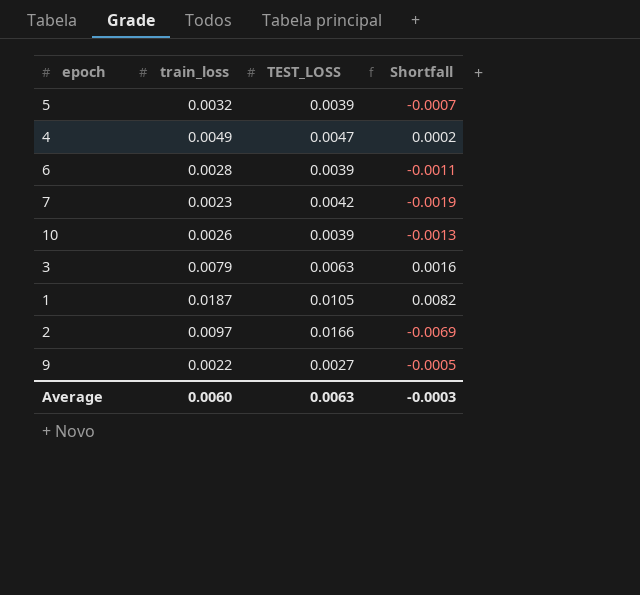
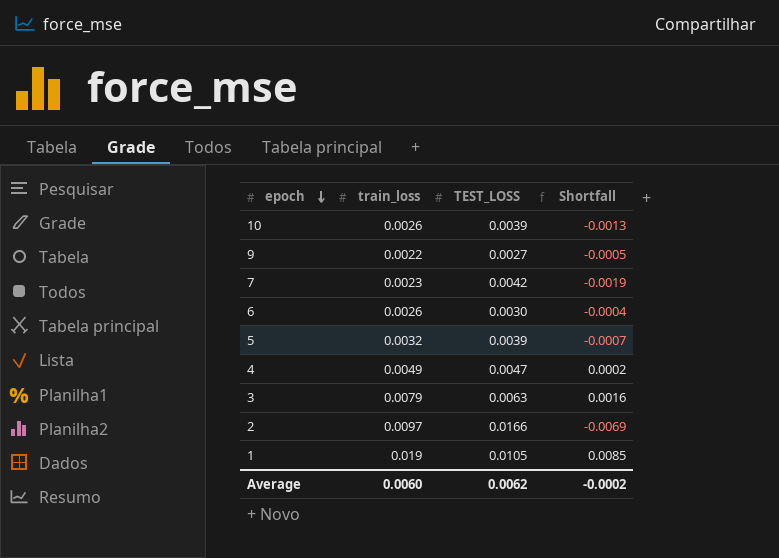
row order: none -> epoch descending
6 | train_loss: 0.0028 -> 0.0026
6 | TEST_LOSS: 0.0039 -> 0.0030
6 | Shortfall: -0.0011 -> -0.0004
1 | train_loss: 0.0187 -> 0.019
1 | Shortfall: 0.0082 -> 0.0085
Average | TEST_LOSS: 0.0063 -> 0.0062
Average | Shortfall: -0.0003 -> -0.0002

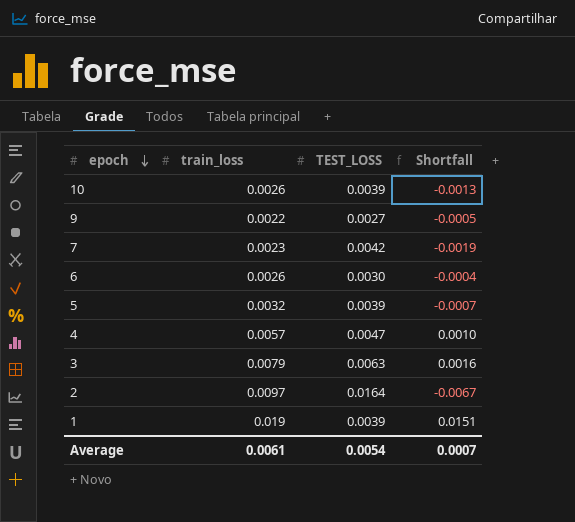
4 | train_loss: 0.0049 -> 0.0057
4 | Shortfall: 0.0002 -> 0.0010
2 | TEST_LOSS: 0.0166 -> 0.0164
2 | Shortfall: -0.0069 -> -0.0067
1 | TEST_LOSS: 0.0105 -> 0.0039
1 | Shortfall: 0.0085 -> 0.0151
Average | train_loss: 0.0060 -> 0.0061
Average | TEST_LOSS: 0.0062 -> 0.0054
Average | Shortfall: -0.0002 -> 0.0007

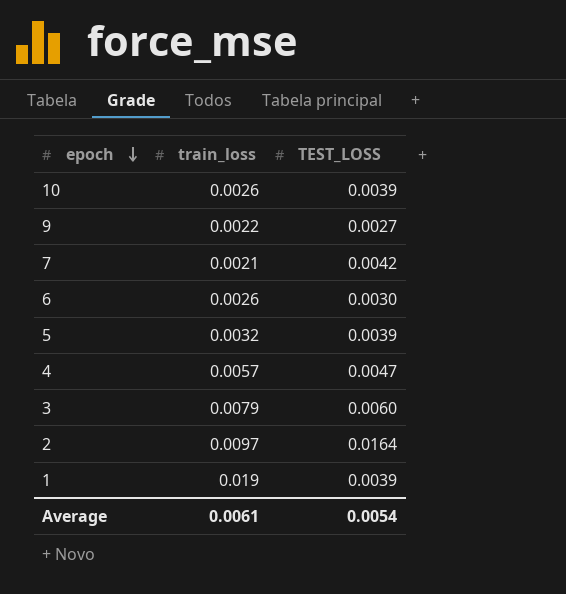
column Shortfall | formula: [train_loss] - [TEST_LOSS] -> none
7 | train_loss: 0.0023 -> 0.0021
3 | TEST_LOSS: 0.0063 -> 0.0060

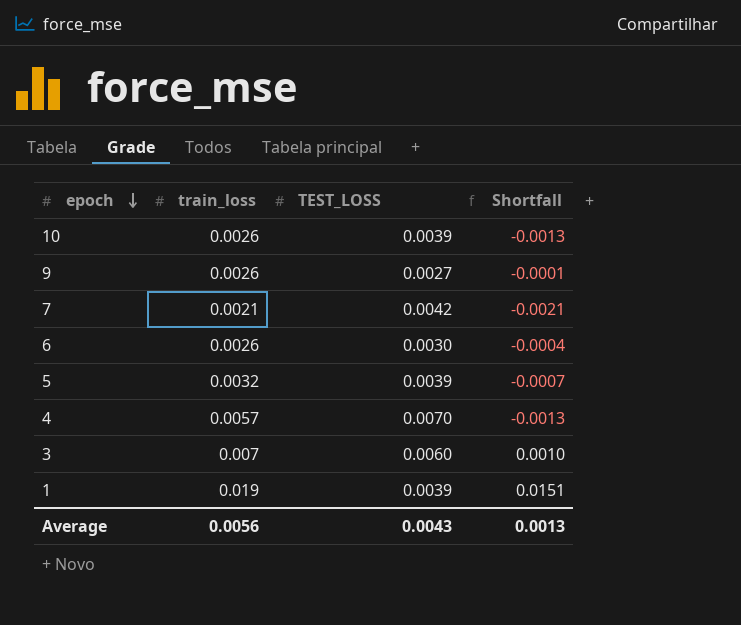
column Shortfall | formula: none -> [train_loss] - [TEST_LOSS]
row 2: 0.0097 | 0.0164 -> none
9 | train_loss: 0.0022 -> 0.0026
4 | TEST_LOSS: 0.0047 -> 0.0070
3 | train_loss: 0.0079 -> 0.007
Average | train_loss: 0.0061 -> 0.0056
Average | TEST_LOSS: 0.0054 -> 0.0043

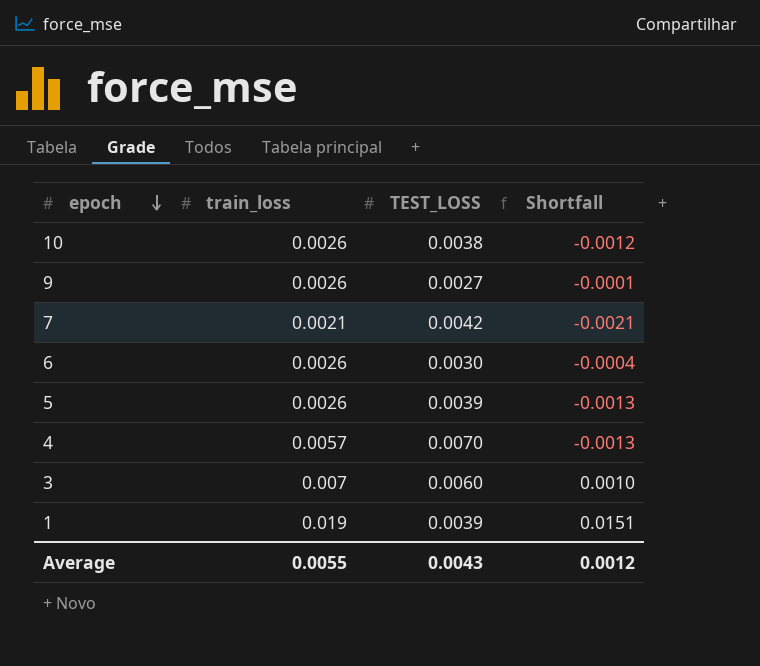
10 | TEST_LOSS: 0.0039 -> 0.0038
10 | Shortfall: -0.0013 -> -0.0012
5 | train_loss: 0.0032 -> 0.0026
5 | Shortfall: -0.0007 -> -0.0013
Average | train_loss: 0.0056 -> 0.0055
Average | Shortfall: 0.0013 -> 0.0012

